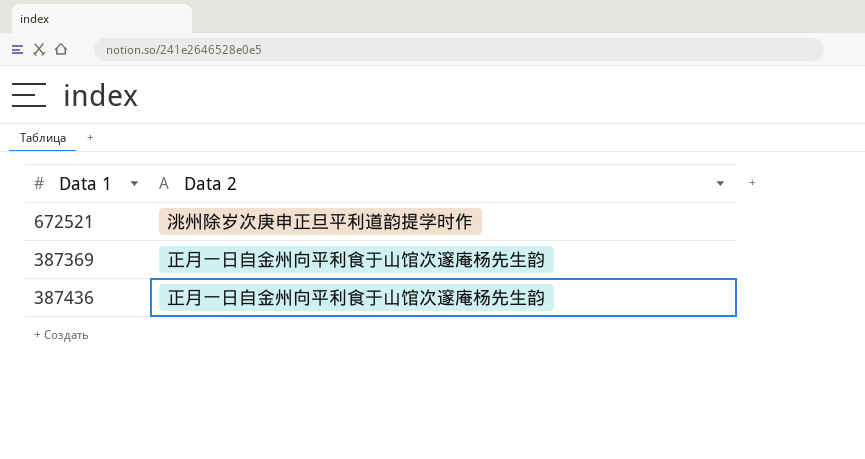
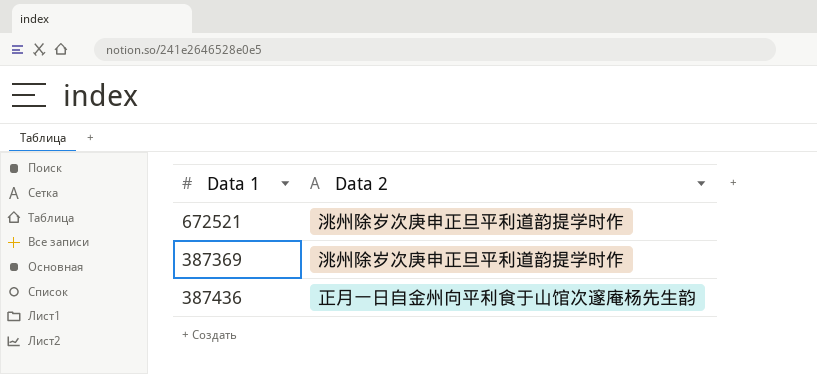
387369 | Data 2: 正月一日自金州向平利食于山馆次邃庵杨先生韵 -> 洮州除岁次庚申正旦平利道韵提学时作

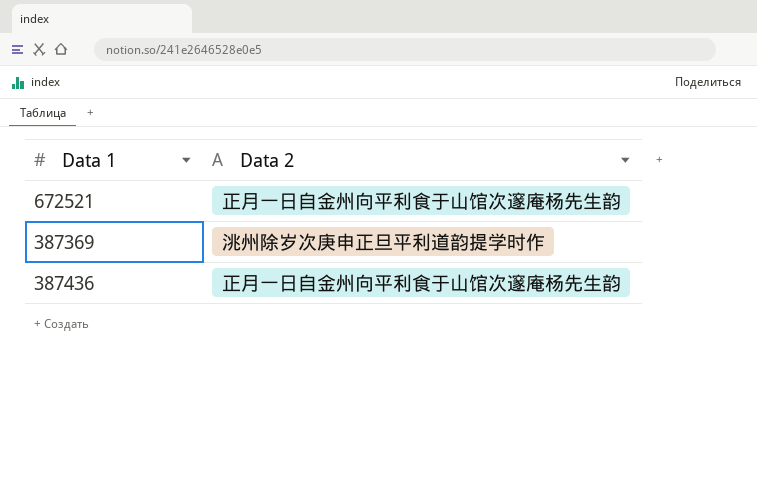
672521 | Data 2: 洮州除岁次庚申正旦平利道韵提学时作 -> 正月一日自金州向平利食于山馆次邃庵杨先生韵

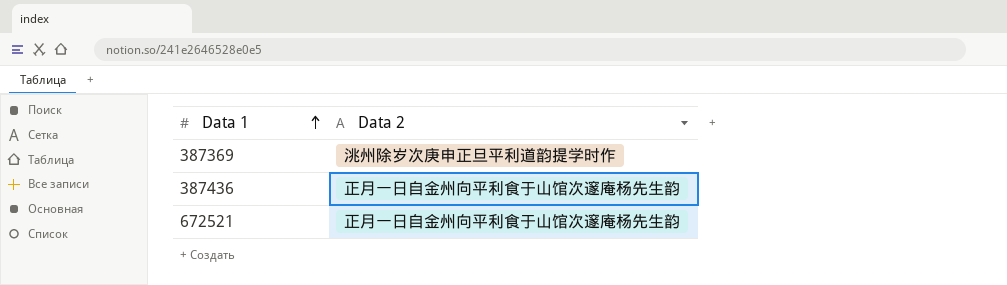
row order: none -> Data 1 ascending

